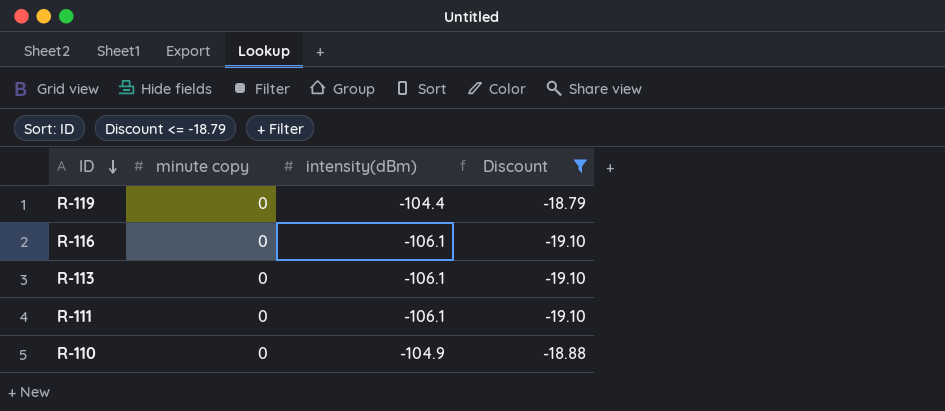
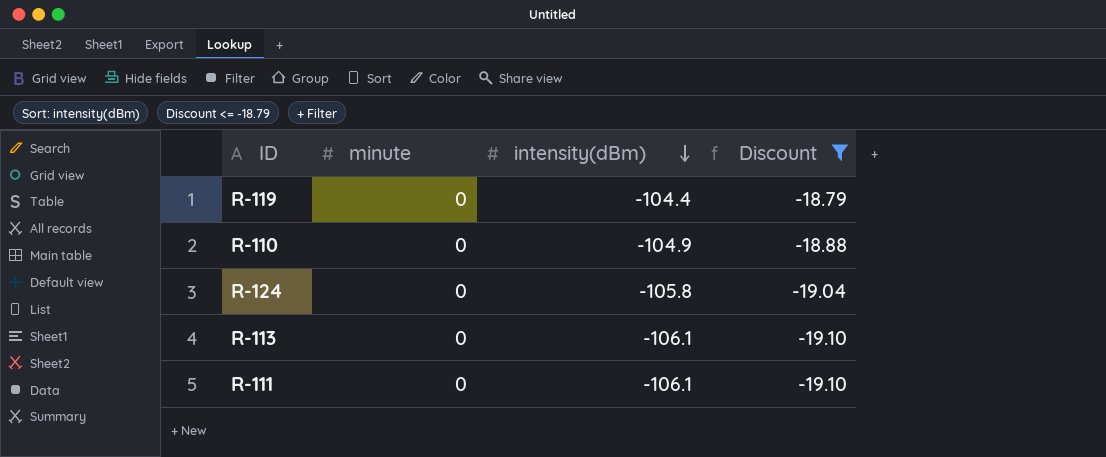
row order: ID descending -> intensity(dBm) descending
column name: minute copy -> minute
row R-116: 0 | -106.1 | -19.10 -> none
row R-124: none -> 0 | -105.8 | -19.04

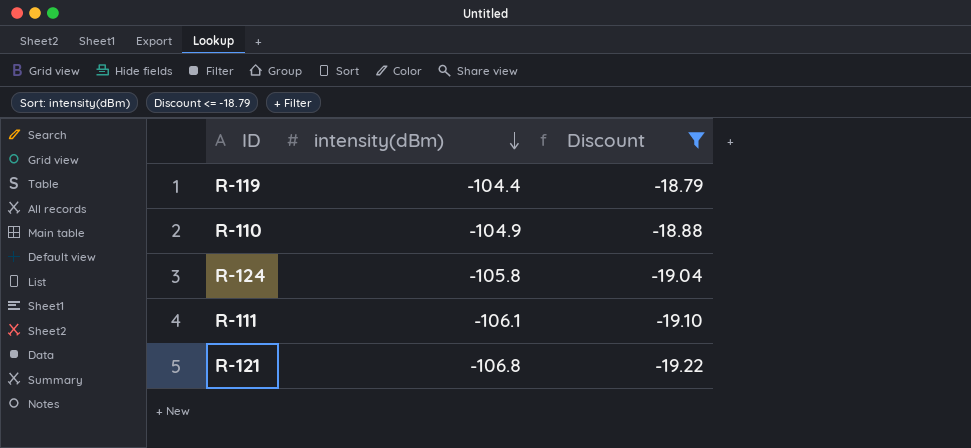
column minute | position: 2 -> none
row R-113: 0 | -106.1 | -19.10 -> none
row R-121: none -> -106.8 | -19.22

